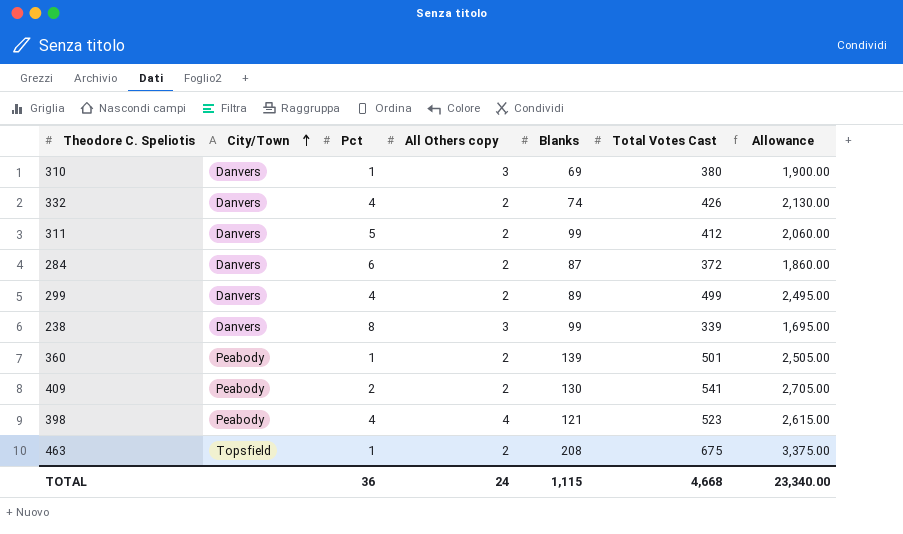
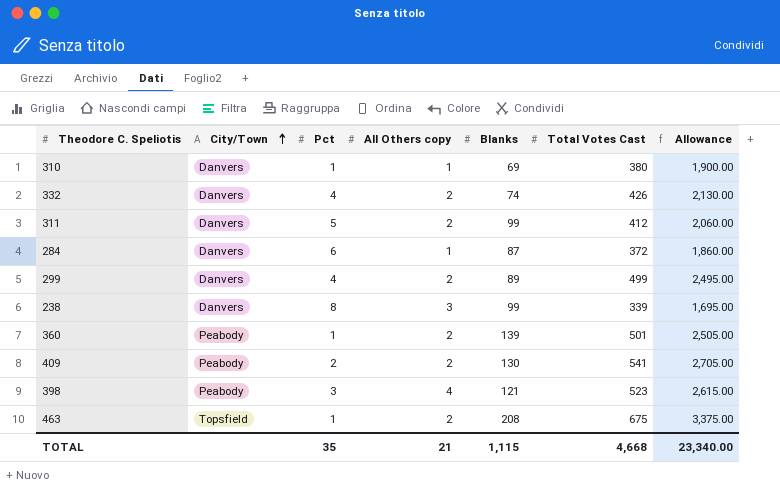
310 | All Others copy: 3 -> 1
284 | All Others copy: 2 -> 1
398 | Pct: 4 -> 3
TOTAL | Pct: 36 -> 35
TOTAL | All Others copy: 24 -> 21

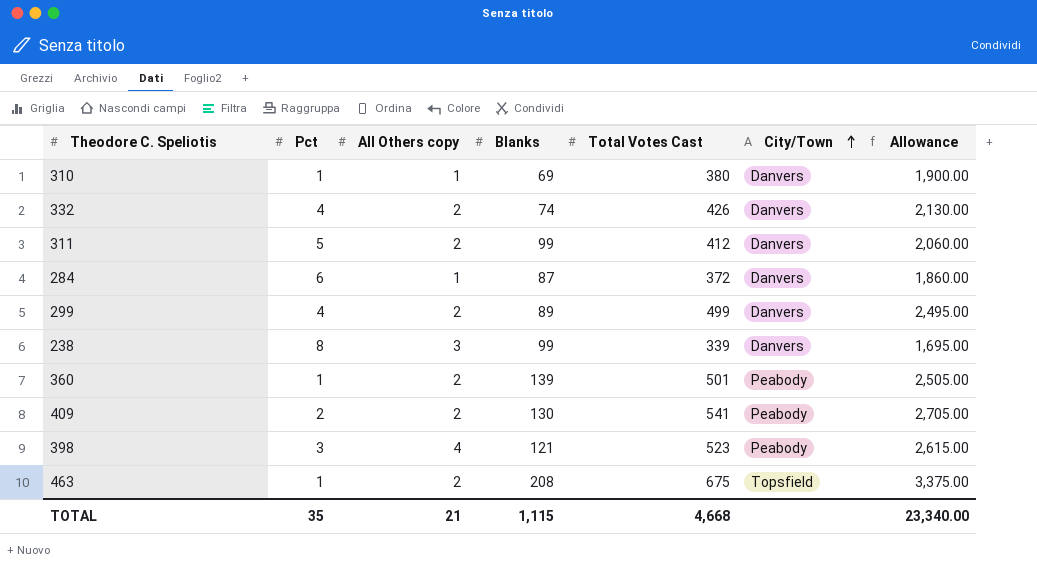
column City/Town | position: 2 -> 6

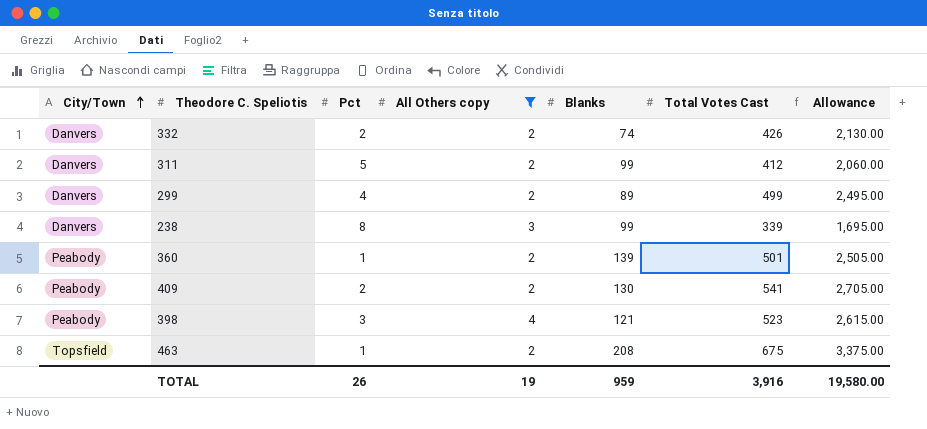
filter: none -> All Others copy != 1
column City/Town | position: 6 -> 1
332 | Pct: 4 -> 2
TOTAL | Pct: 35 -> 26
TOTAL | All Others copy: 21 -> 19
TOTAL | Blanks: 1,115 -> 959
TOTAL | Total Votes Cast: 4,668 -> 3,916
TOTAL | Allowance: 23,340.00 -> 19,580.00

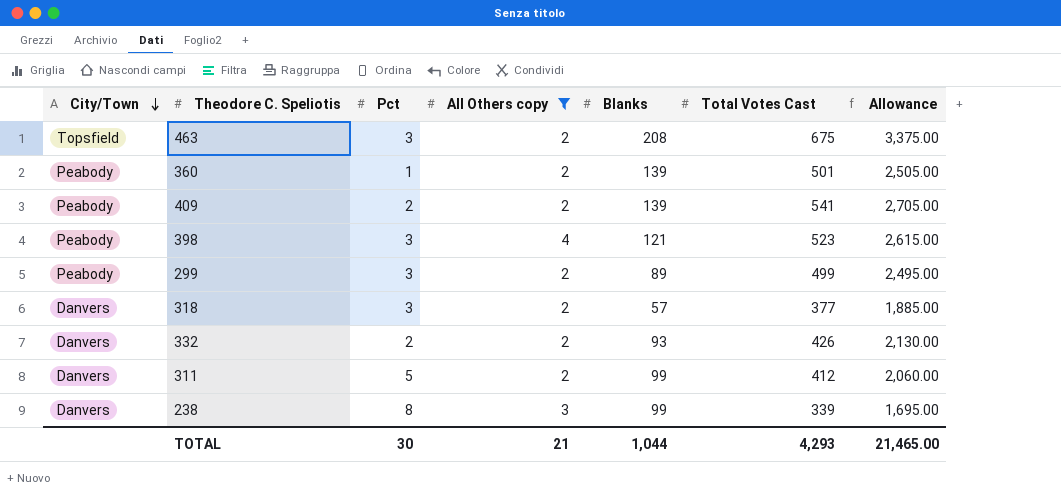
row order: City/Town ascending -> City/Town descending
463 | Pct: 1 -> 3
409 | Blanks: 130 -> 139
299 | City/Town: Danvers -> Peabody
299 | Pct: 4 -> 3
row 318: none -> Danvers | 3 | 2 | 57 | 377 | 1,885.00
332 | Blanks: 74 -> 93
TOTAL | Pct: 26 -> 30
TOTAL | All Others copy: 19 -> 21
TOTAL | Blanks: 959 -> 1,044
TOTAL | Total Votes Cast: 3,916 -> 4,293
TOTAL | Allowance: 19,580.00 -> 21,465.00

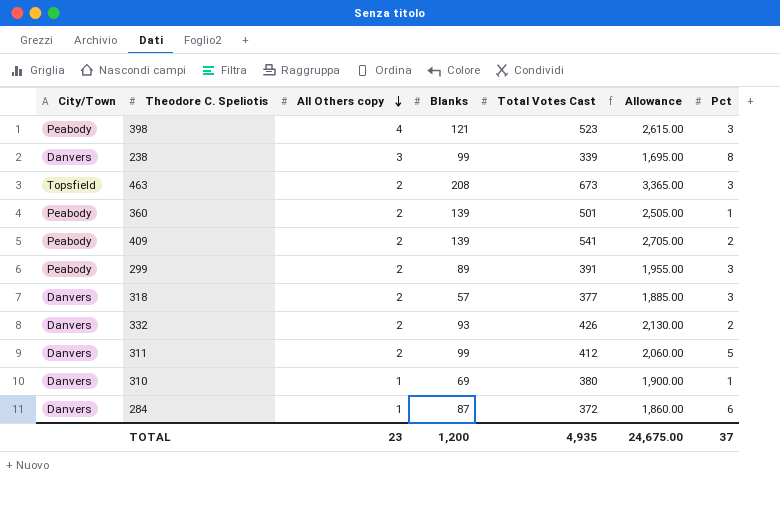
filter: All Others copy != 1 -> none
row order: City/Town descending -> All Others copy descending
column Pct | position: 3 -> 7
463 | Total Votes Cast: 675 -> 673
463 | Allowance: 3,375.00 -> 3,365.00
299 | Total Votes Cast: 499 -> 391
299 | Allowance: 2,495.00 -> 1,955.00
TOTAL | All Others copy: 21 -> 23
TOTAL | Blanks: 1,044 -> 1,200
TOTAL | Total Votes Cast: 4,293 -> 4,935
TOTAL | Allowance: 21,465.00 -> 24,675.00
TOTAL | Pct: 30 -> 37

